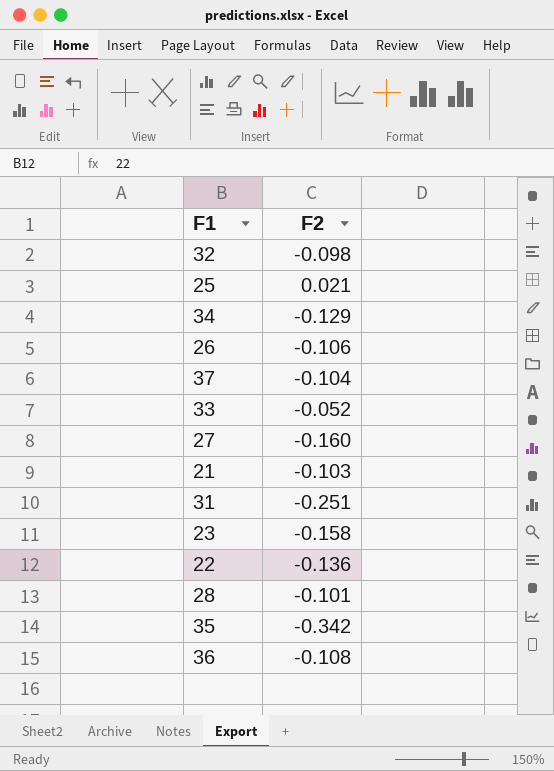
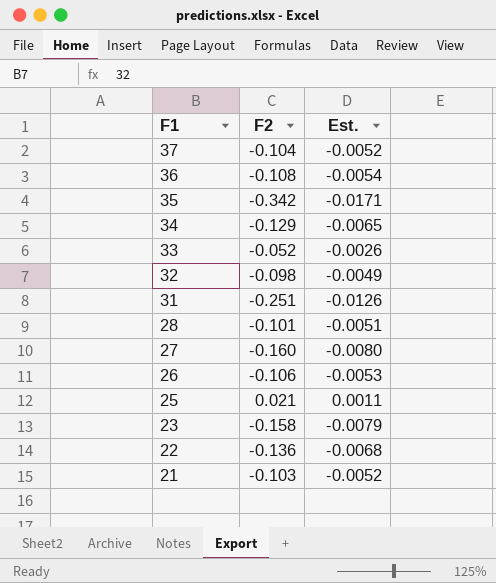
row order: none -> F1 descending
column Est. | formula: none -> [F2] * 0.05

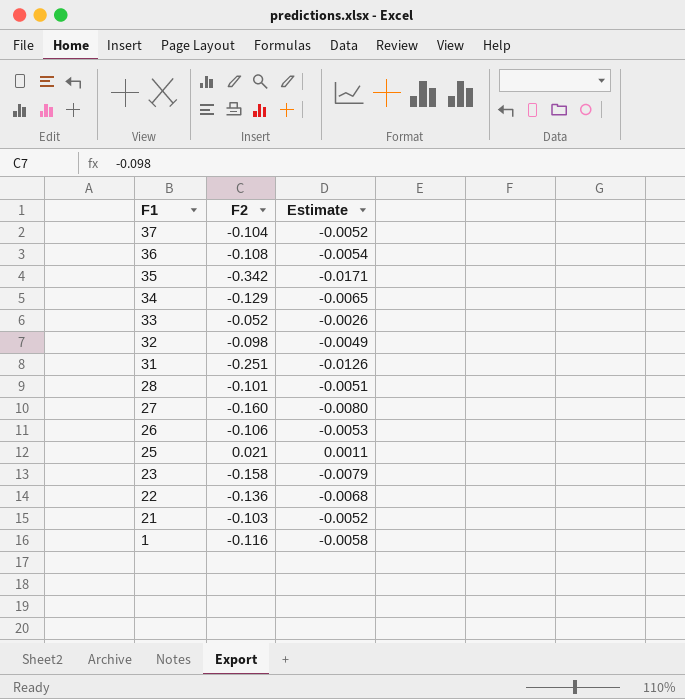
column name: Est. -> Estimate
row 1: none -> -0.116 | -0.0058

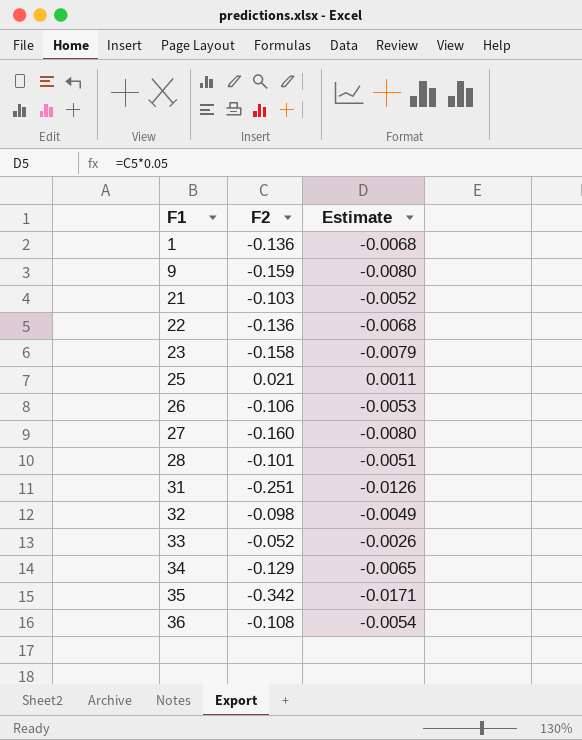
row order: F1 descending -> F1 ascending
row 37: -0.104 | -0.0052 -> none
1 | F2: -0.116 -> -0.136
1 | Estimate: -0.0058 -> -0.0068
row 9: none -> -0.159 | -0.0080

